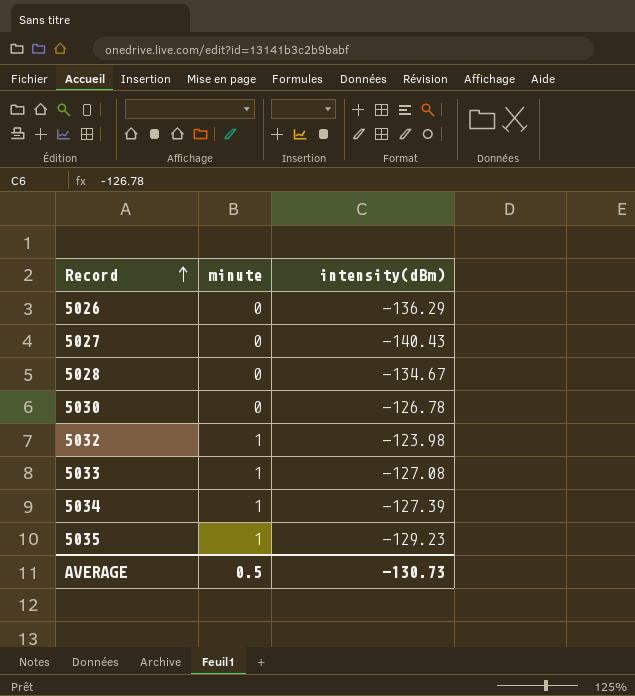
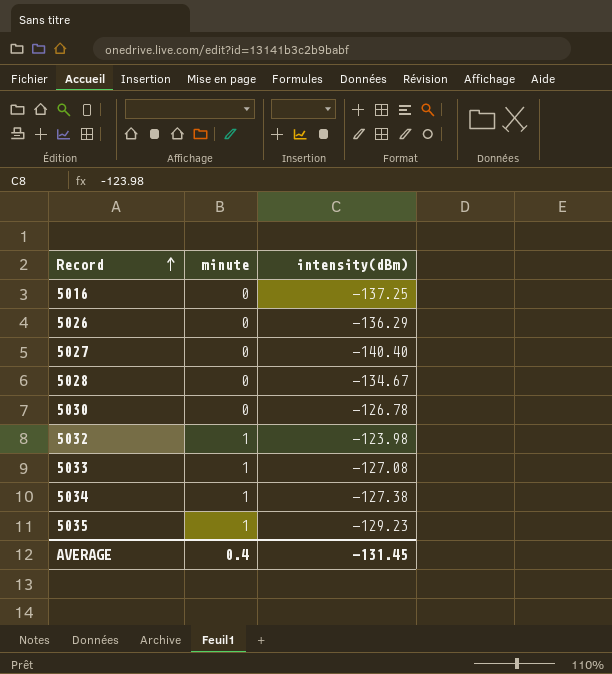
row 5016: none -> 0 | -137.25
5027 | intensity(dBm): -140.43 -> -140.40
5034 | intensity(dBm): -127.39 -> -127.38
AVERAGE | minute: 0.5 -> 0.4
AVERAGE | intensity(dBm): -130.73 -> -131.45

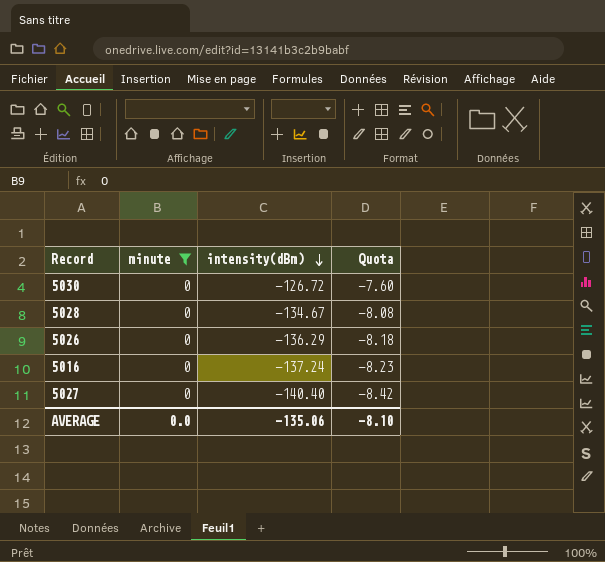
filter: none -> minute = 0
row order: Record ascending -> intensity(dBm) descending
column Quota | formula: none -> [intensity(dBm)] * 0.06
5030 | intensity(dBm): -126.78 -> -126.72
5016 | intensity(dBm): -137.25 -> -137.24
AVERAGE | minute: 0.4 -> 0.0
AVERAGE | intensity(dBm): -131.45 -> -135.06

